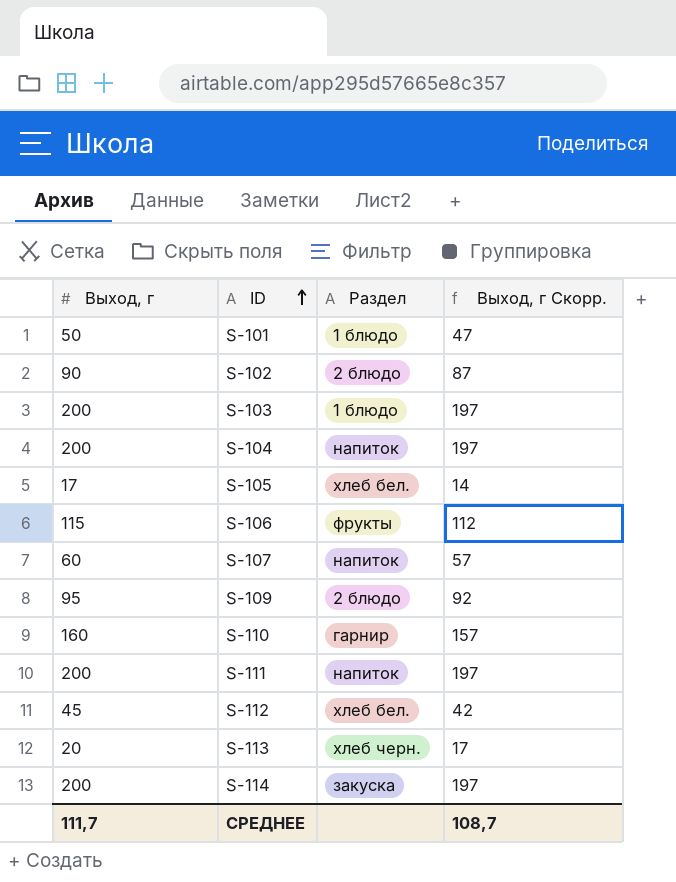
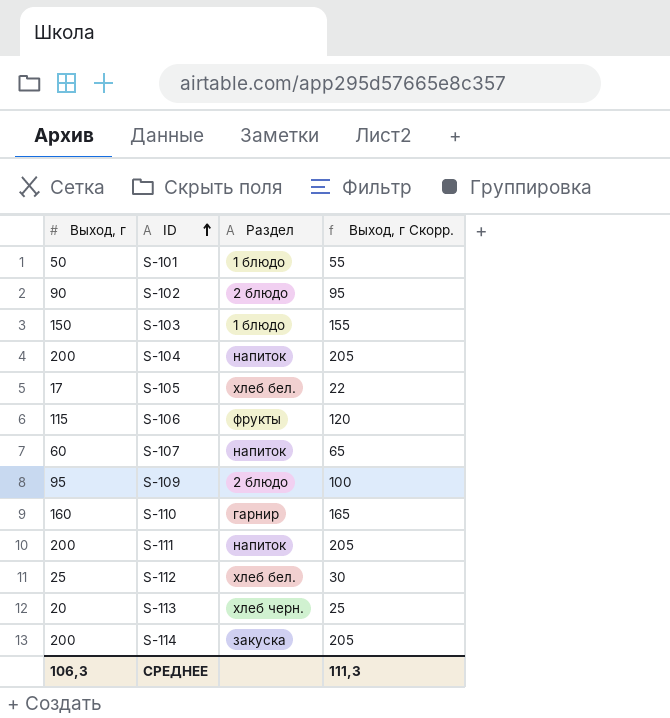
column Выход, г Скорр. | formula: [Выход, г] - 3 -> [Выход, г] + 5
S-103 | Выход, г: 200 -> 150
S-112 | Выход, г: 45 -> 25
СРЕДНЕЕ | Выход, г: 111,7 -> 106,3
СРЕДНЕЕ | Выход, г Скорр.: 108,7 -> 111,3

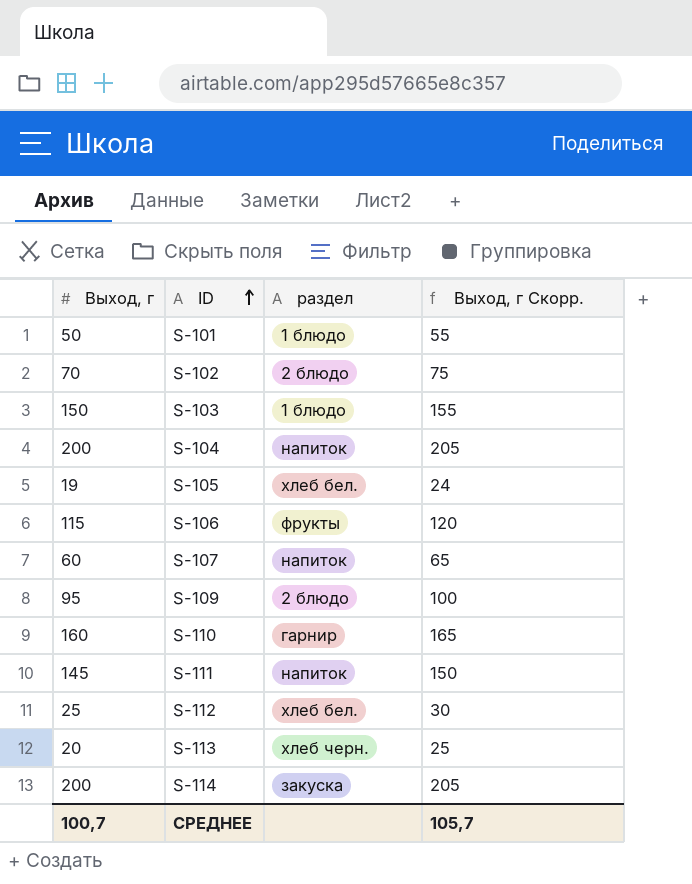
column name: Раздел -> раздел
S-102 | Выход, г: 90 -> 70
S-102 | Выход, г Скорр.: 95 -> 75
S-105 | Выход, г: 17 -> 19
S-105 | Выход, г Скорр.: 22 -> 24
S-111 | Выход, г: 200 -> 145
S-111 | Выход, г Скорр.: 205 -> 150
СРЕДНЕЕ | Выход, г: 106,3 -> 100,7
СРЕДНЕЕ | Выход, г Скорр.: 111,3 -> 105,7

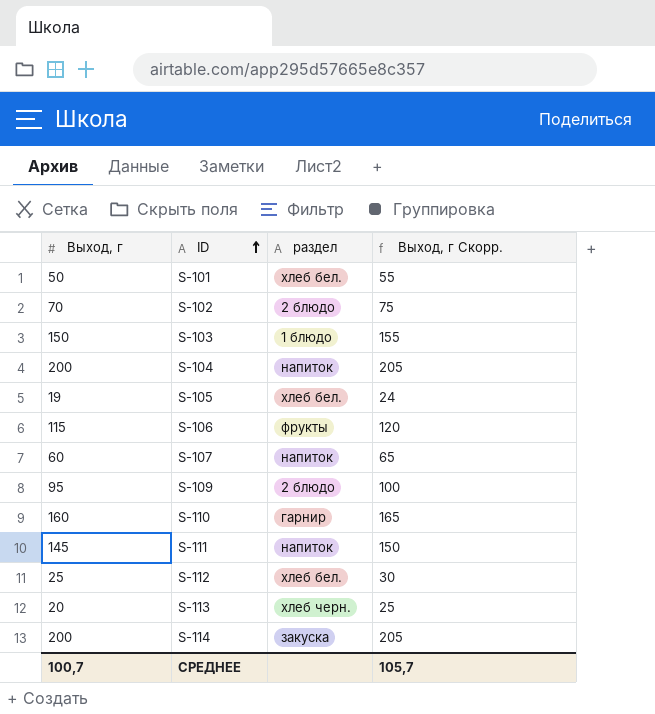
S-101 | раздел: 1 блюдо -> хлеб бел.

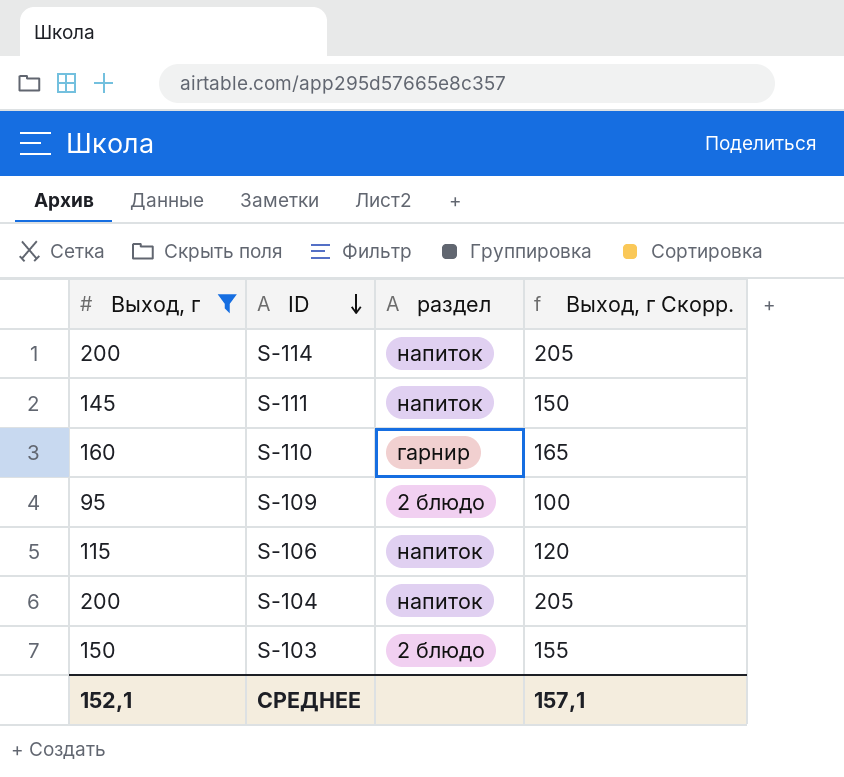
filter: none -> Выход, г >= 95
row order: ID ascending -> ID descending
S-114 | раздел: закуска -> напиток
S-106 | раздел: фрукты -> напиток
S-103 | раздел: 1 блюдо -> 2 блюдо
СРЕДНЕЕ | Выход, г: 100,7 -> 152,1
СРЕДНЕЕ | Выход, г Скорр.: 105,7 -> 157,1

